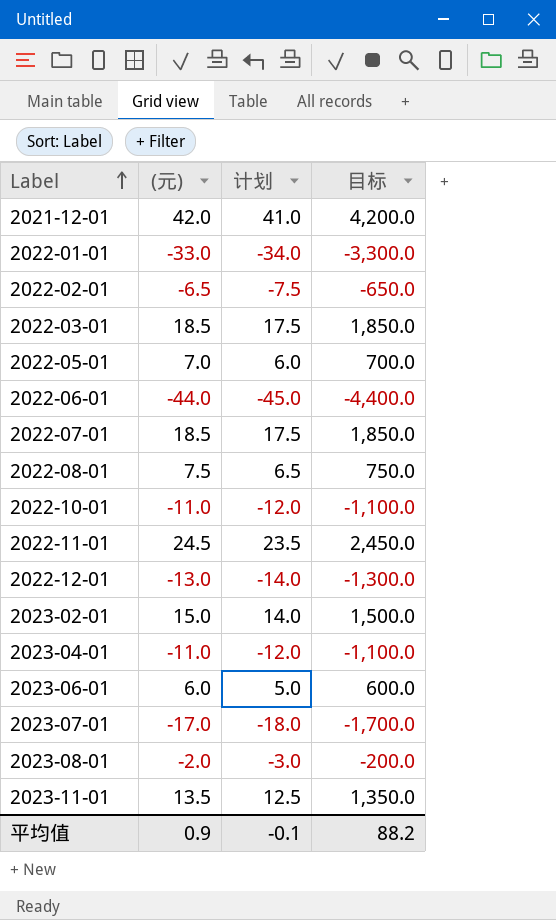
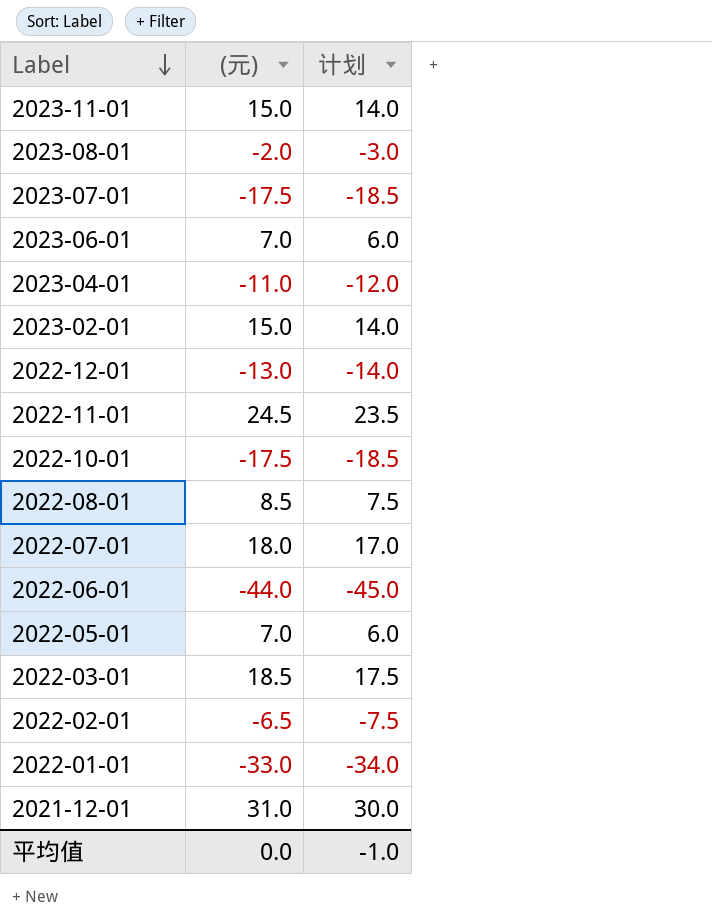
row order: Label ascending -> Label descending
column 目标 | formula: [(元)] * 100 -> none
2023-11-01 | (元): 13.5 -> 15.0
2023-11-01 | 计划: 12.5 -> 14.0
2023-07-01 | (元): -17.0 -> -17.5
2023-07-01 | 计划: -18.0 -> -18.5
2023-06-01 | (元): 6.0 -> 7.0
2023-06-01 | 计划: 5.0 -> 6.0
2022-10-01 | (元): -11.0 -> -17.5
2022-10-01 | 计划: -12.0 -> -18.5
2022-08-01 | (元): 7.5 -> 8.5
2022-08-01 | 计划: 6.5 -> 7.5
2022-07-01 | (元): 18.5 -> 18.0
2022-07-01 | 计划: 17.5 -> 17.0
2021-12-01 | (元): 42.0 -> 31.0
2021-12-01 | 计划: 41.0 -> 30.0
平均值 | (元): 0.9 -> 0.0
平均值 | 计划: -0.1 -> -1.0

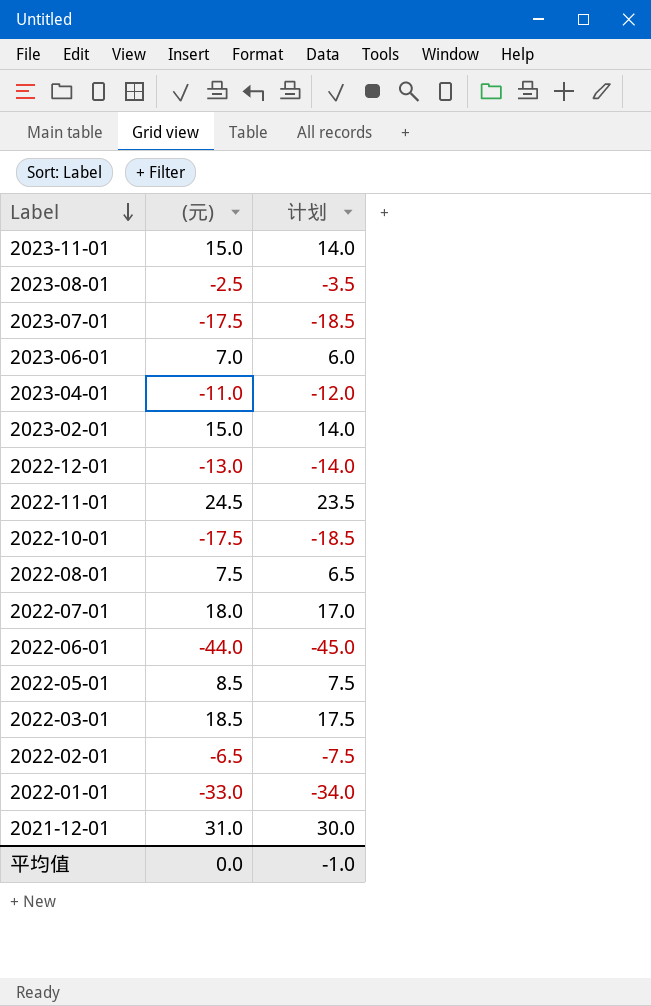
2023-08-01 | (元): -2.0 -> -2.5
2023-08-01 | 计划: -3.0 -> -3.5
2022-08-01 | (元): 8.5 -> 7.5
2022-08-01 | 计划: 7.5 -> 6.5
2022-05-01 | (元): 7.0 -> 8.5
2022-05-01 | 计划: 6.0 -> 7.5

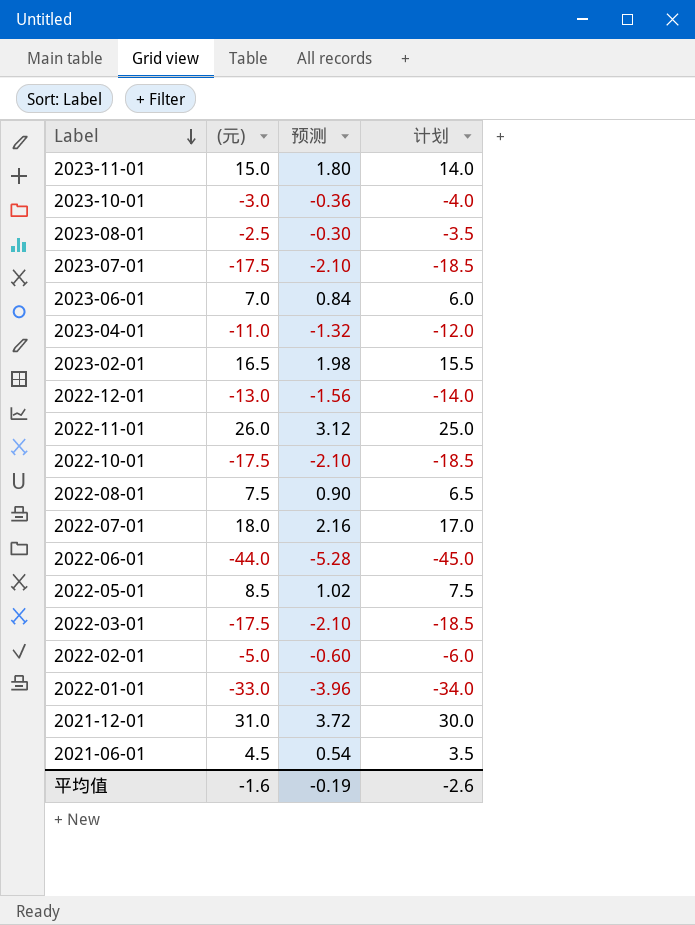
column 预测 | formula: none -> [(元)] * 0.12
row 2023-10-01: none -> -3.0 | -0.36 | -4.0
2023-02-01 | (元): 15.0 -> 16.5
2023-02-01 | 计划: 14.0 -> 15.5
2022-11-01 | (元): 24.5 -> 26.0
2022-11-01 | 计划: 23.5 -> 25.0
2022-03-01 | (元): 18.5 -> -17.5
2022-03-01 | 计划: 17.5 -> -18.5
2022-02-01 | (元): -6.5 -> -5.0
2022-02-01 | 计划: -7.5 -> -6.0
row 2021-06-01: none -> 4.5 | 0.54 | 3.5
平均值 | (元): 0.0 -> -1.6
平均值 | 计划: -1.0 -> -2.6

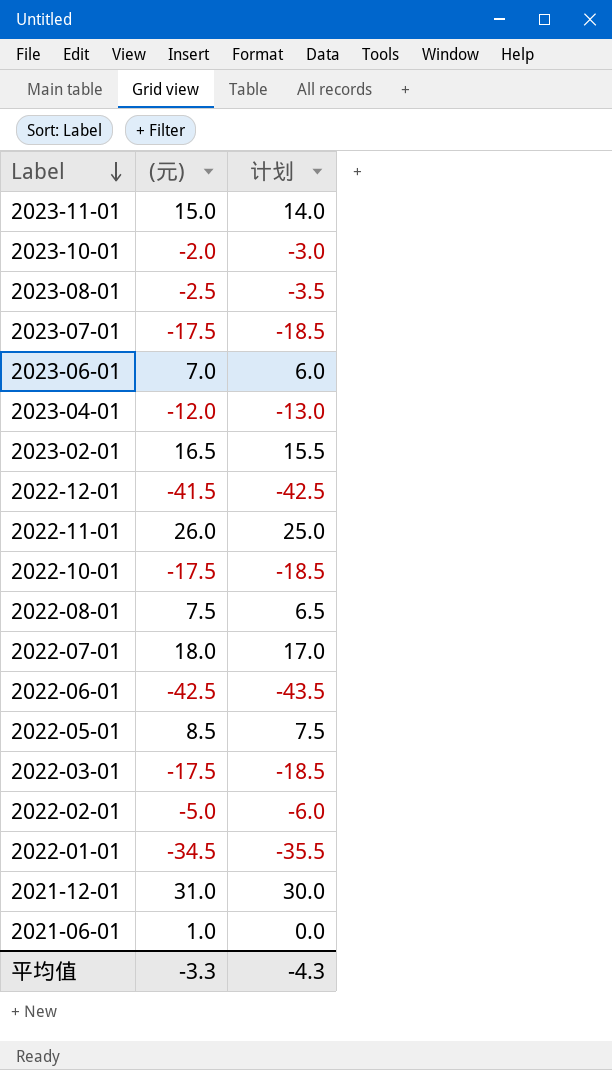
column 预测 | formula: [(元)] * 0.12 -> none
2023-10-01 | (元): -3.0 -> -2.0
2023-10-01 | 计划: -4.0 -> -3.0
2023-04-01 | (元): -11.0 -> -12.0
2023-04-01 | 计划: -12.0 -> -13.0
2022-12-01 | (元): -13.0 -> -41.5
2022-12-01 | 计划: -14.0 -> -42.5
2022-06-01 | (元): -44.0 -> -42.5
2022-06-01 | 计划: -45.0 -> -43.5
2022-01-01 | (元): -33.0 -> -34.5
2022-01-01 | 计划: -34.0 -> -35.5
2021-06-01 | (元): 4.5 -> 1.0
2021-06-01 | 计划: 3.5 -> 0.0
平均值 | (元): -1.6 -> -3.3
平均值 | 计划: -2.6 -> -4.3

